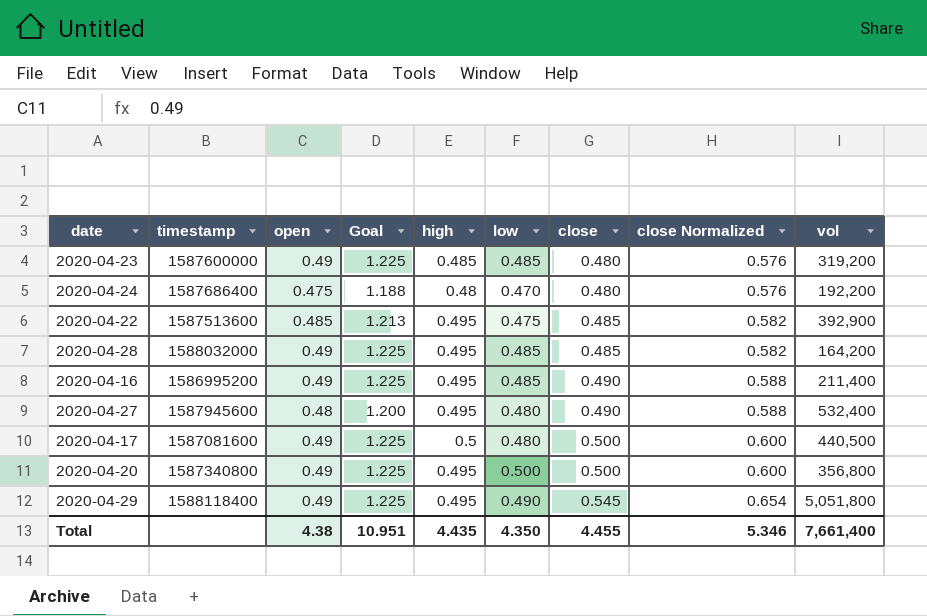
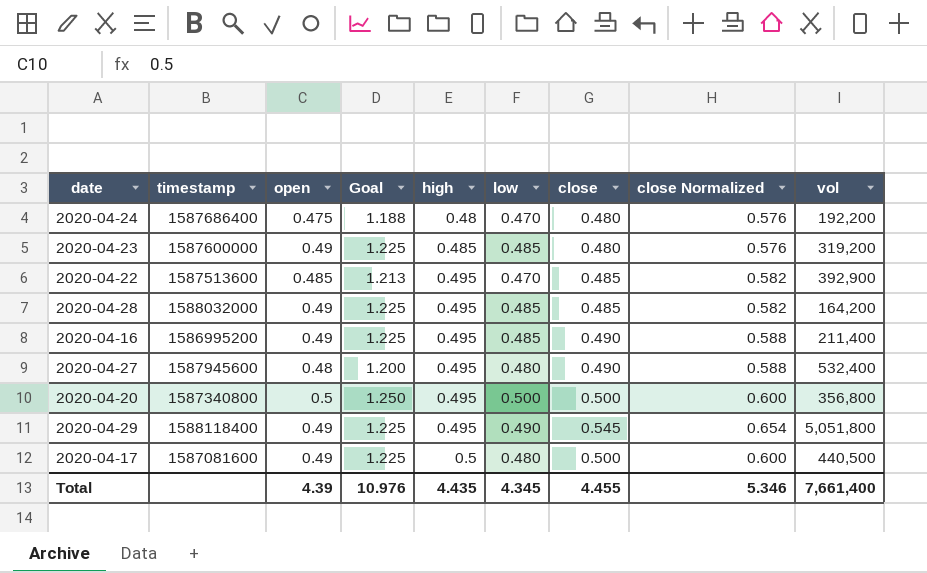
row order: close ascending -> high ascending
2020-04-22 | low: 0.475 -> 0.470
2020-04-20 | open: 0.49 -> 0.5
2020-04-20 | Goal: 1.225 -> 1.250
Total | open: 4.38 -> 4.39
Total | Goal: 10.951 -> 10.976
Total | low: 4.350 -> 4.345

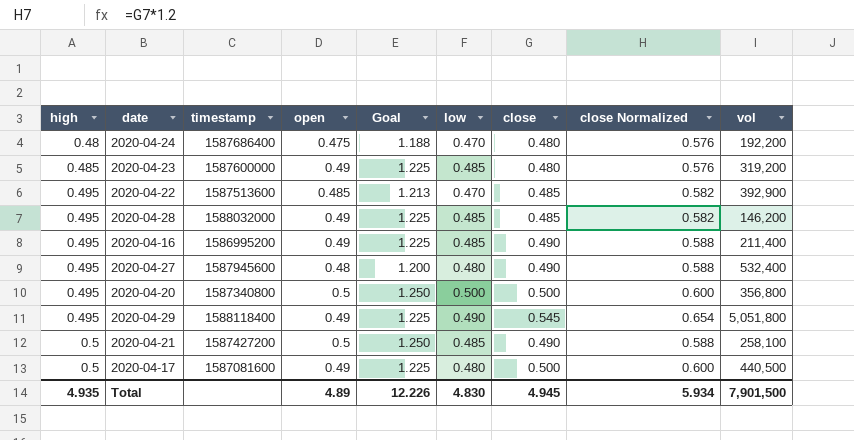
column high | position: 5 -> 1
2020-04-28 | vol: 164,200 -> 146,200
row 2020-04-21: none -> 0.5 | 1587427200 | 0.5 | 1.250 | 0.485 | 0.490 | 0.588 | 258,100
Total | high: 4.435 -> 4.935
Total | open: 4.39 -> 4.89
Total | Goal: 10.976 -> 12.226
Total | low: 4.345 -> 4.830
Total | close: 4.455 -> 4.945
Total | close Normalized: 5.346 -> 5.934
Total | vol: 7,661,400 -> 7,901,500

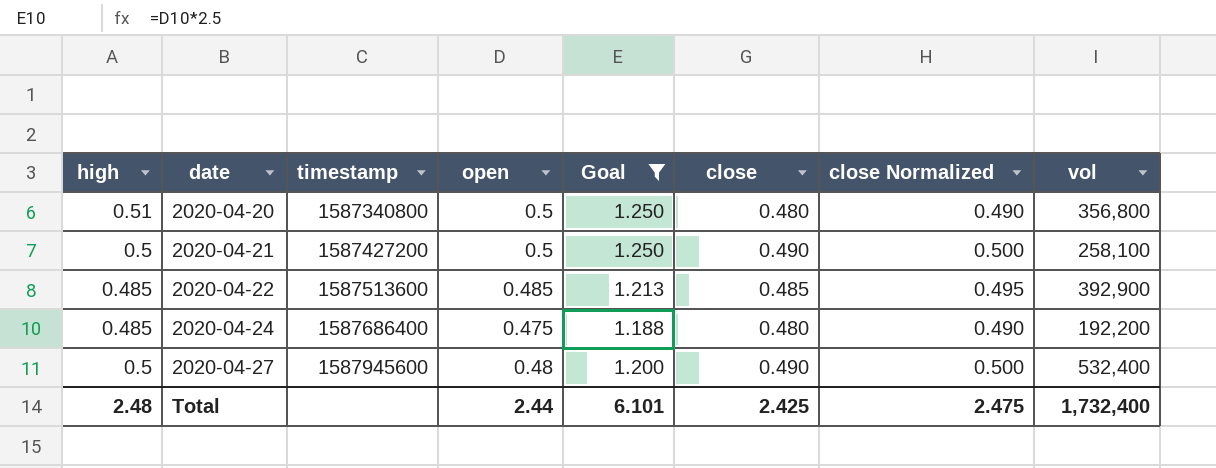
filter: none -> Goal != 1.225
row order: high ascending -> date ascending
column low | position: 6 -> none
column close Normalized | formula: [close] * 1.2 -> [close] * 1.02
2020-04-20 | high: 0.495 -> 0.51
2020-04-20 | close: 0.500 -> 0.480
2020-04-22 | high: 0.495 -> 0.485
2020-04-24 | high: 0.48 -> 0.485
2020-04-27 | high: 0.495 -> 0.5
Total | high: 4.935 -> 2.48
Total | open: 4.89 -> 2.44
Total | Goal: 12.226 -> 6.101
Total | close: 4.945 -> 2.425
Total | close Normalized: 5.934 -> 2.475
Total | vol: 7,901,500 -> 1,732,400

